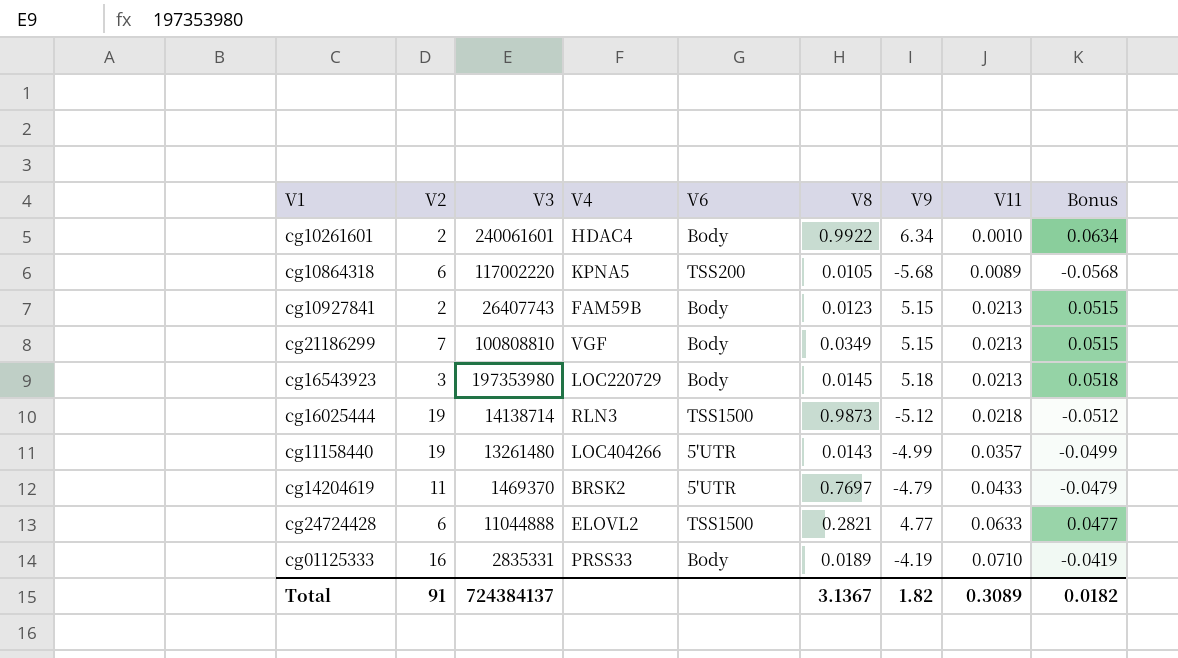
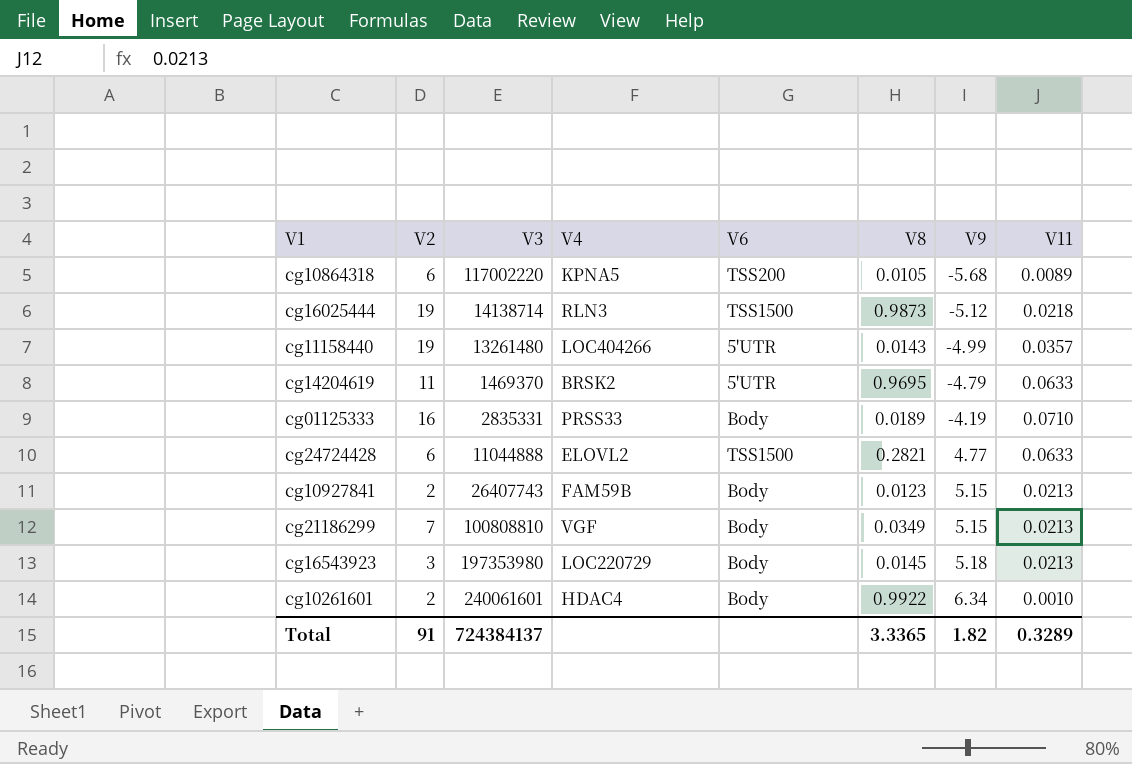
row order: V11 ascending -> V9 ascending
column Bonus | formula: [V9] * 0.01 -> none
cg14204619 | V8: 0.7697 -> 0.9695
cg14204619 | V11: 0.0433 -> 0.0633
Total | V8: 3.1367 -> 3.3365
Total | V11: 0.3089 -> 0.3289

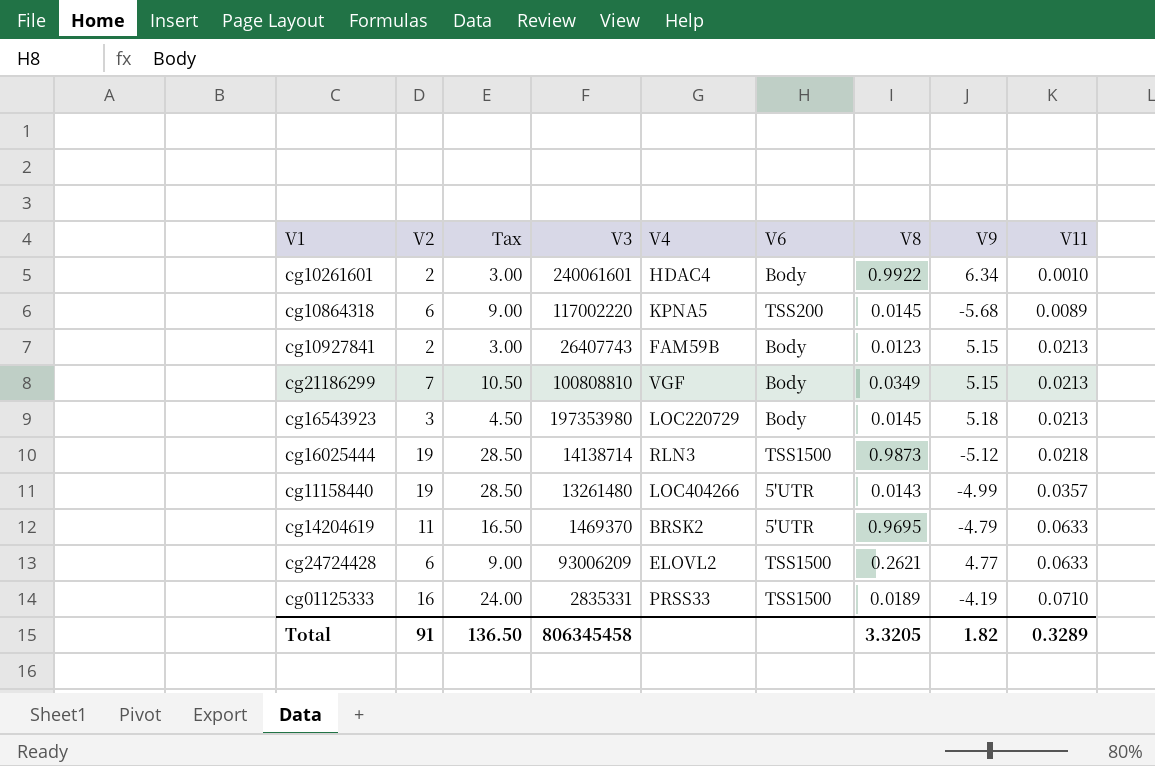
row order: V9 ascending -> V11 ascending
column Tax | formula: none -> [V2] * 1.5
cg10864318 | V8: 0.0105 -> 0.0145
cg24724428 | V3: 11044888 -> 93006209
cg24724428 | V8: 0.2821 -> 0.2621
cg01125333 | V6: Body -> TSS1500
Total | V3: 724384137 -> 806345458
Total | V8: 3.3365 -> 3.3205

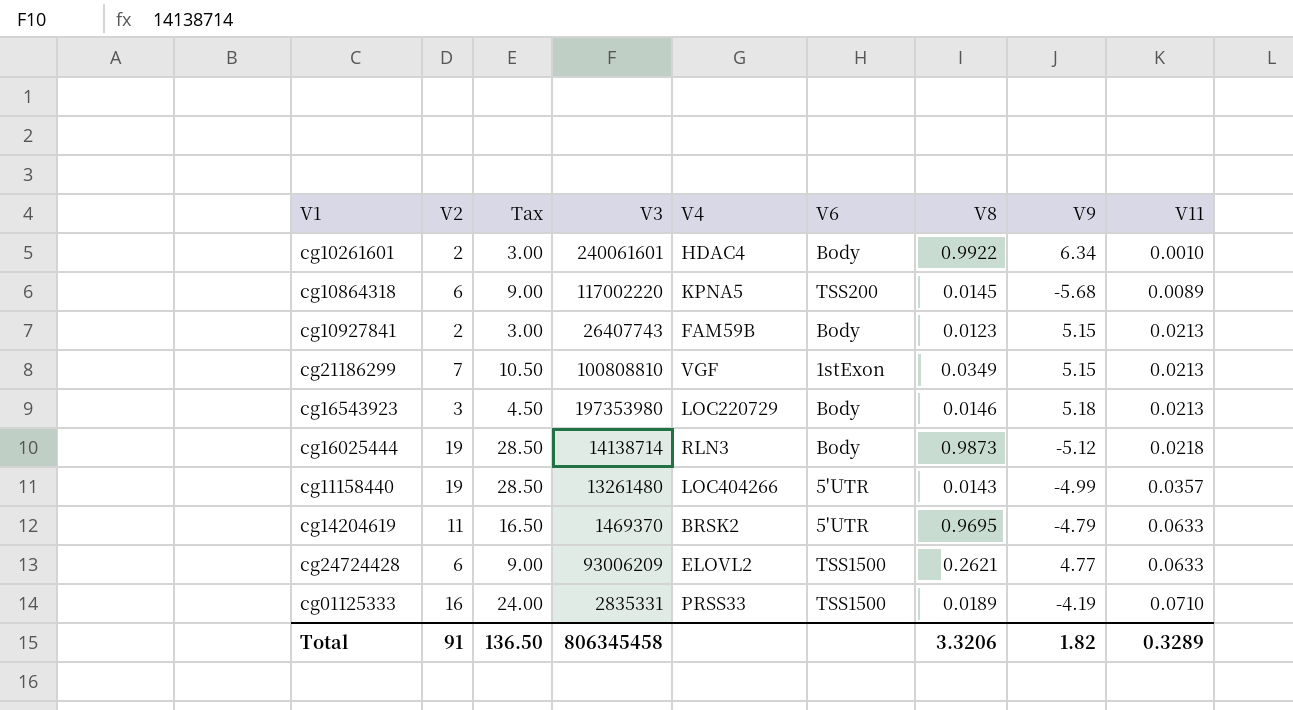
cg21186299 | V6: Body -> 1stExon
cg16543923 | V8: 0.0145 -> 0.0146
cg16025444 | V6: TSS1500 -> Body
Total | V8: 3.3205 -> 3.3206

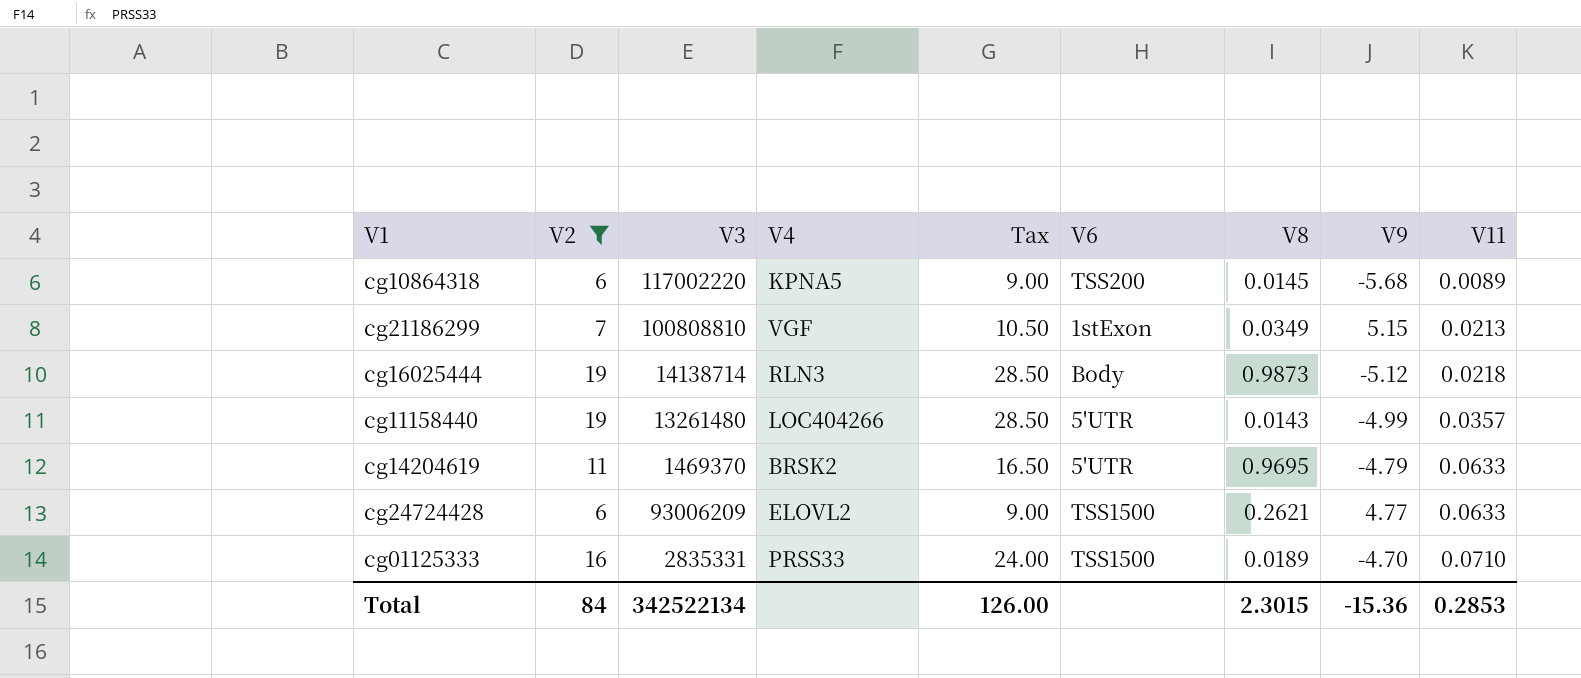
filter: none -> V2 >= 6
column Tax | position: 3 -> 5
cg01125333 | V9: -4.19 -> -4.70
Total | V2: 91 -> 84
Total | V3: 806345458 -> 342522134
Total | Tax: 136.50 -> 126.00
Total | V8: 3.3206 -> 2.3015
Total | V9: 1.82 -> -15.36
Total | V11: 0.3289 -> 0.2853

